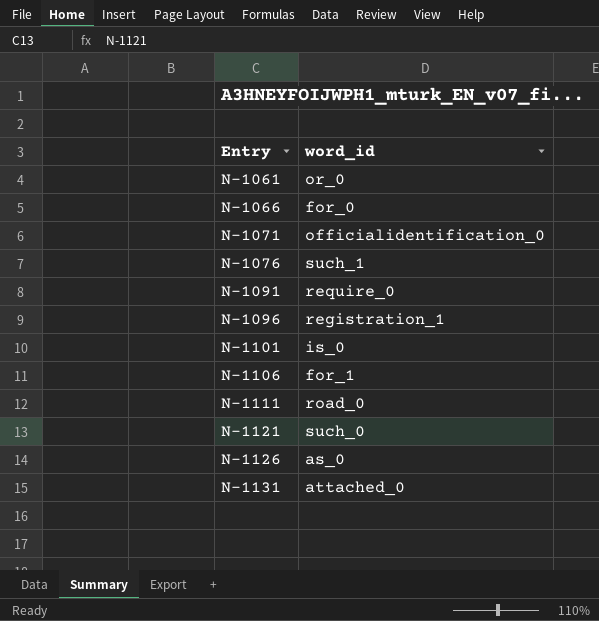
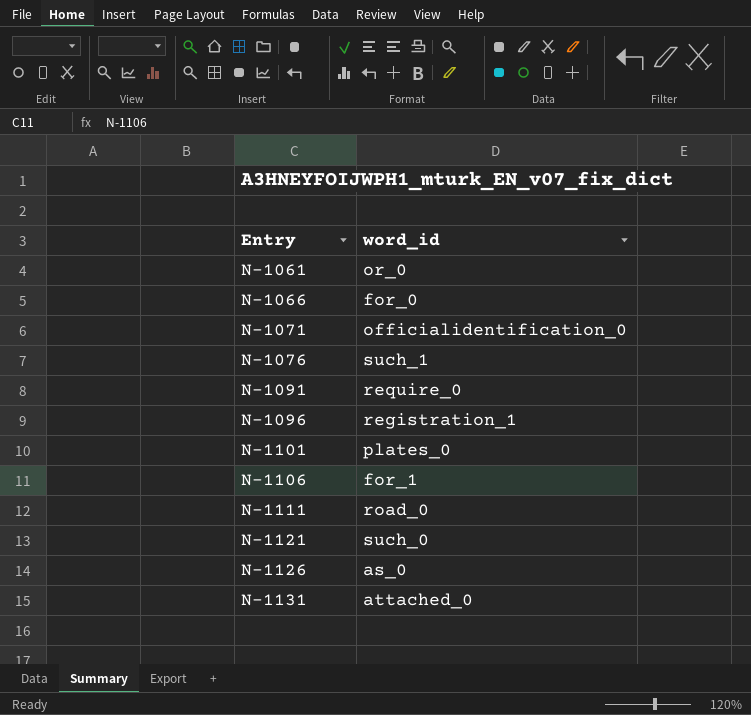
N-1101 | word_id: is_0 -> plates_0

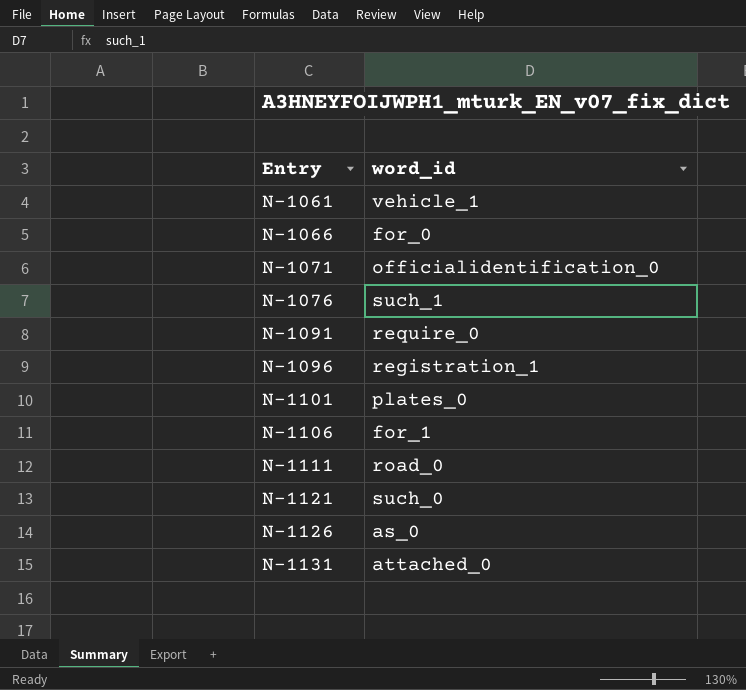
N-1061 | word_id: or_0 -> vehicle_1

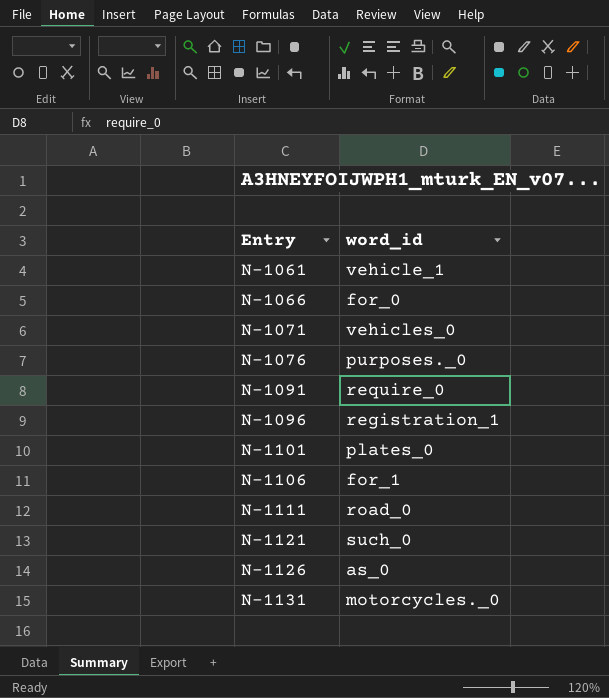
N-1071 | word_id: officialidentification_0 -> vehicles_0
N-1076 | word_id: such_1 -> purposes._0
N-1131 | word_id: attached_0 -> motorcycles._0

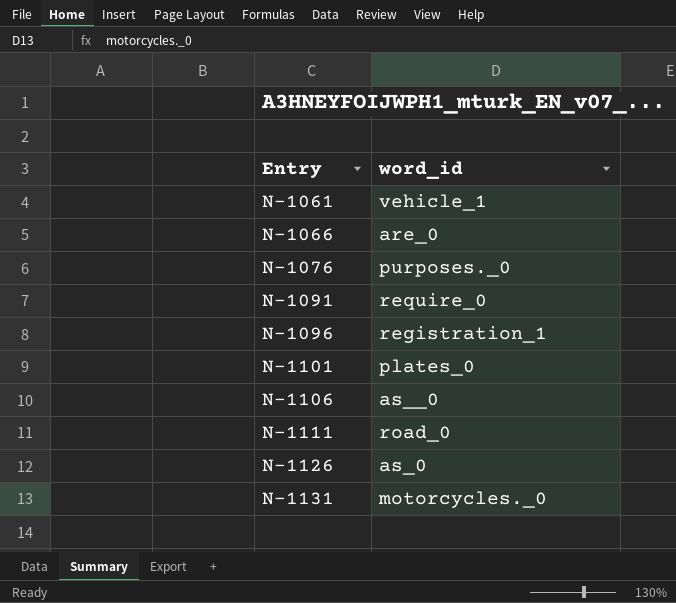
row N-1071: vehicles_0 -> none
row N-1121: such_0 -> none
N-1066 | word_id: for_0 -> are_0
N-1106 | word_id: for_1 -> as__0

